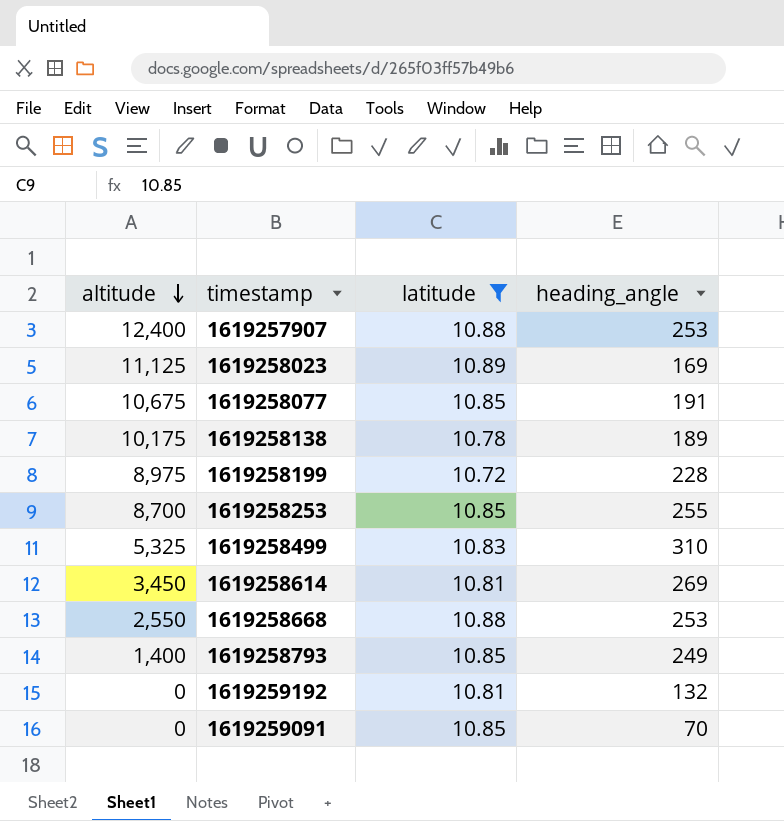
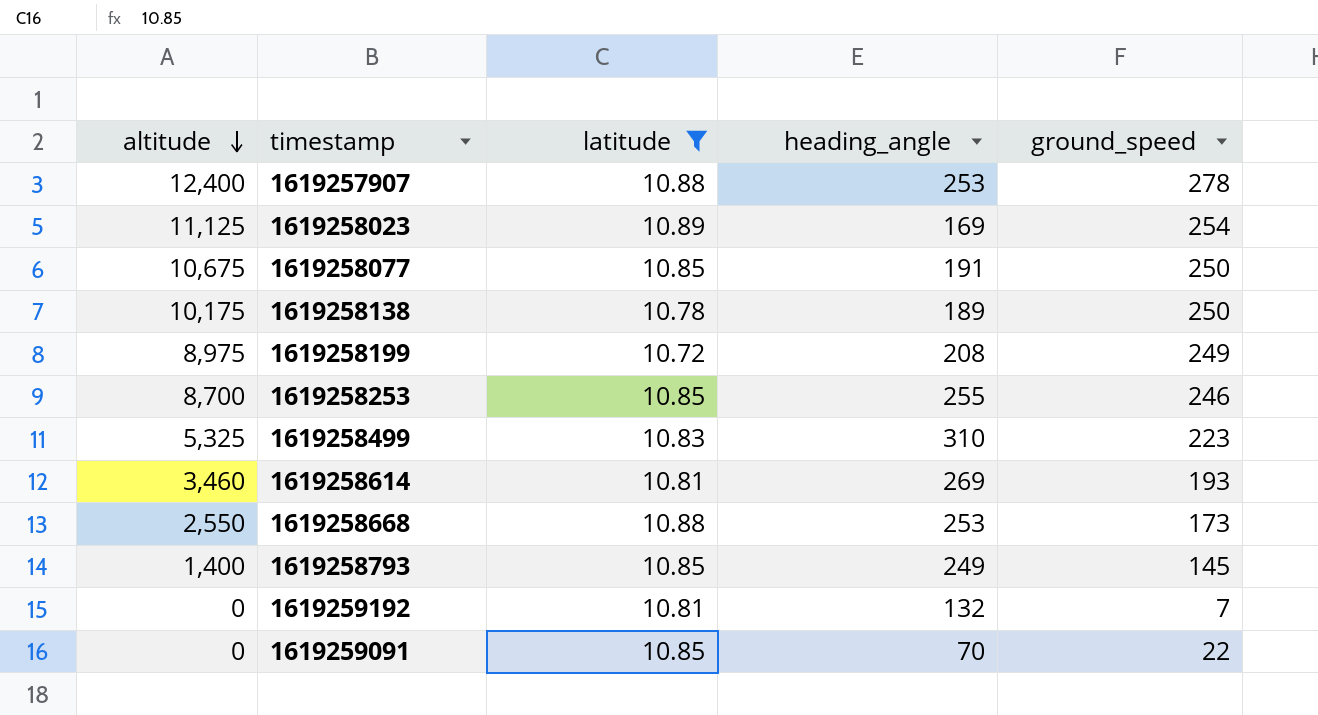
column ground_speed | position: none -> 5
1619258199 | heading_angle: 228 -> 208
1619258614 | altitude: 3,450 -> 3,460

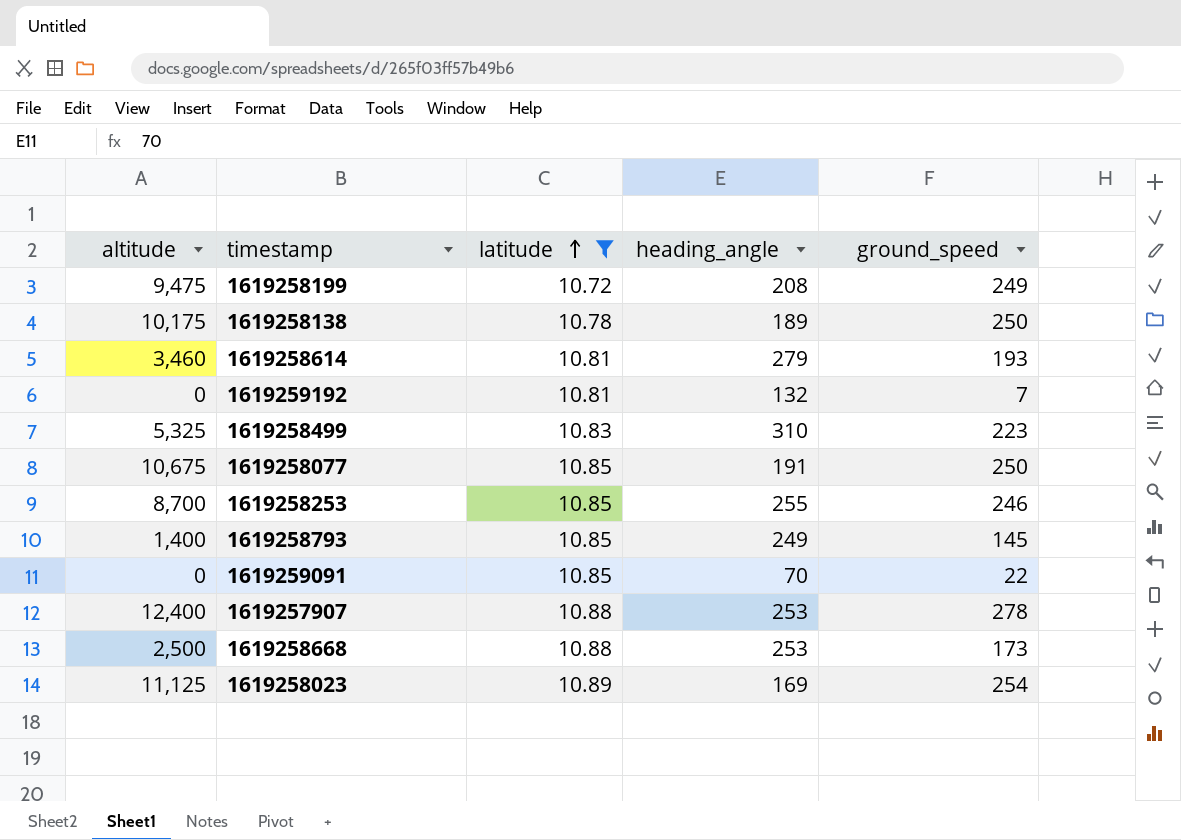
row order: altitude descending -> latitude ascending
1619258199 | altitude: 8,975 -> 9,475
1619258614 | heading_angle: 269 -> 279
1619258668 | altitude: 2,550 -> 2,500

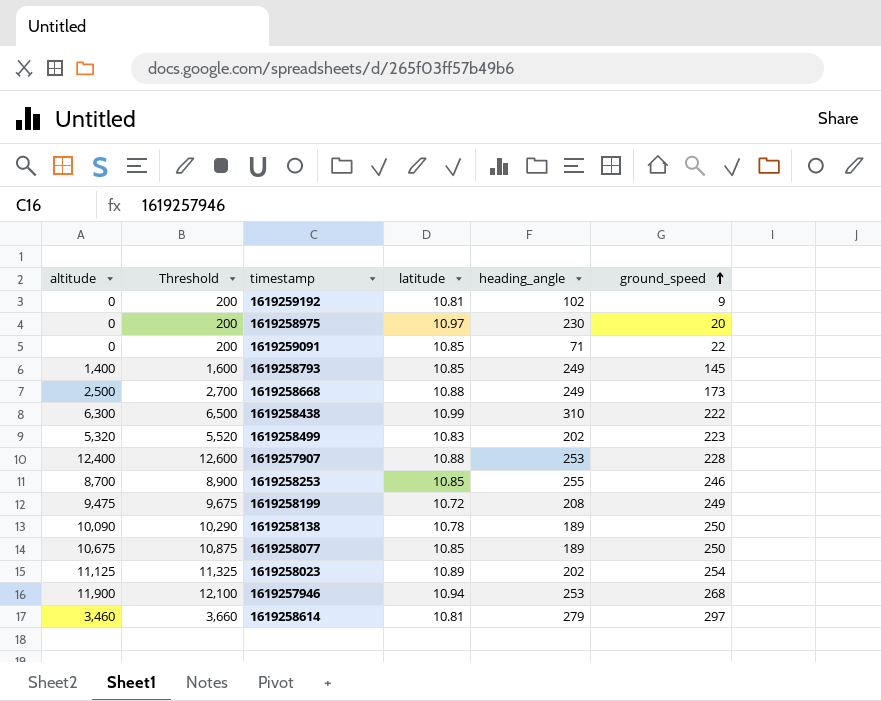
filter: latitude <= 10.89 -> none
row order: latitude ascending -> ground_speed ascending
column Threshold | formula: none -> [altitude] + 200
1619259192 | heading_angle: 132 -> 102
1619259192 | ground_speed: 7 -> 9
1619259091 | heading_angle: 70 -> 71
1619258668 | heading_angle: 253 -> 249
1619258499 | altitude: 5,325 -> 5,320
1619258499 | heading_angle: 310 -> 202
1619257907 | ground_speed: 278 -> 228
1619258138 | altitude: 10,175 -> 10,090
1619258077 | heading_angle: 191 -> 189
1619258023 | heading_angle: 169 -> 202
1619258614 | ground_speed: 193 -> 297

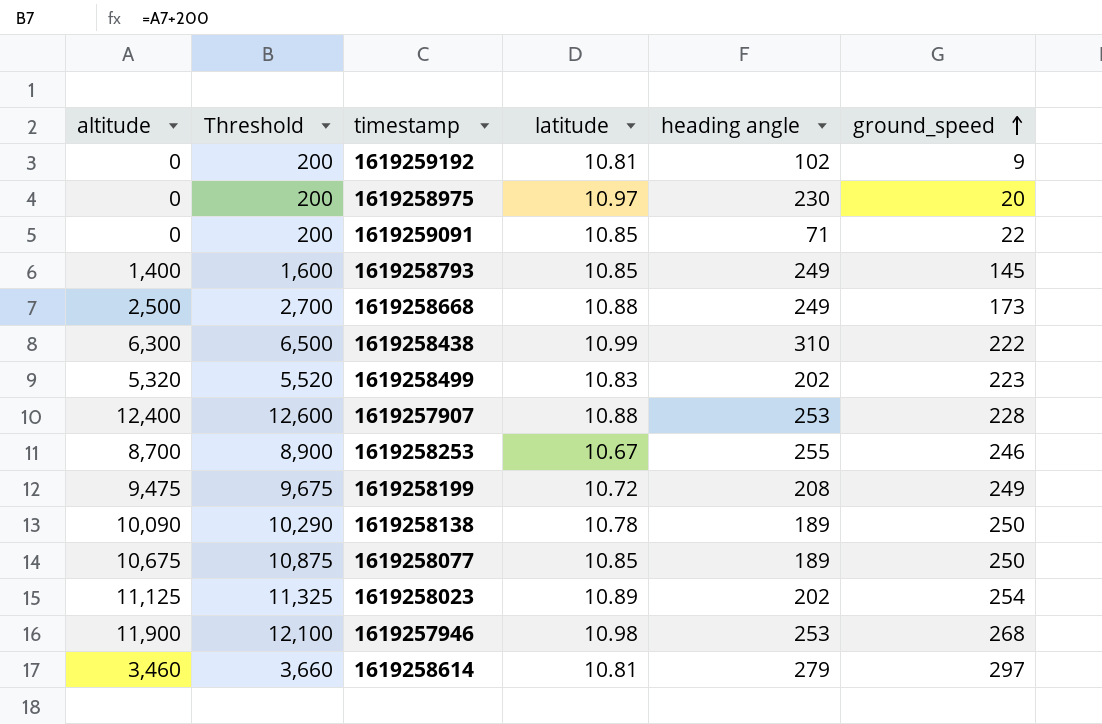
column name: heading_angle -> heading angle
1619258253 | latitude: 10.85 -> 10.67
1619257946 | latitude: 10.94 -> 10.98

